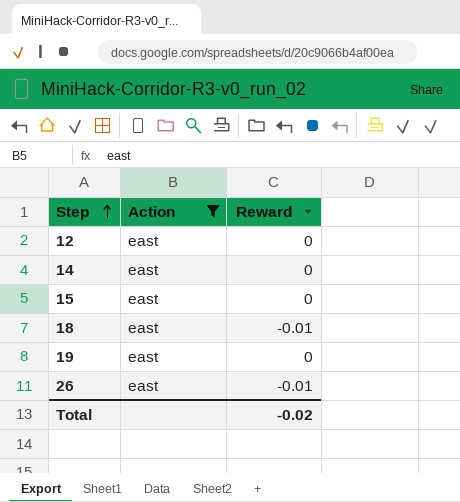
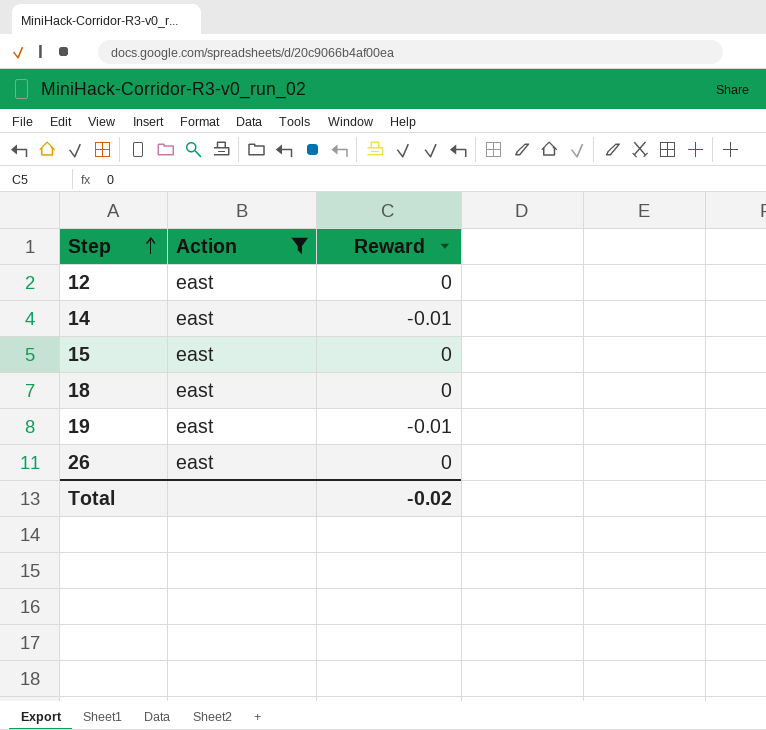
14 | Reward: 0 -> -0.01
18 | Reward: -0.01 -> 0
19 | Reward: 0 -> -0.01
26 | Reward: -0.01 -> 0

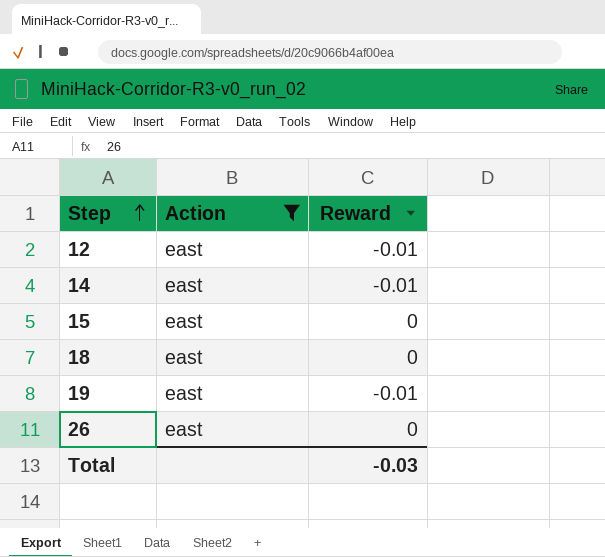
12 | Reward: 0 -> -0.01
Total | Reward: -0.02 -> -0.03

